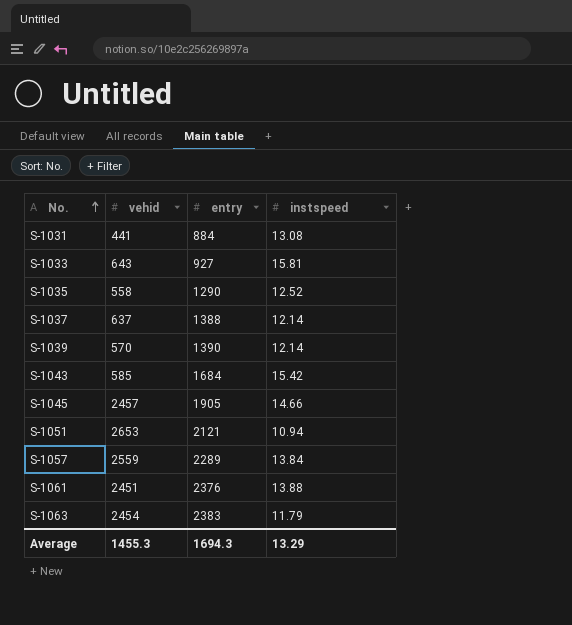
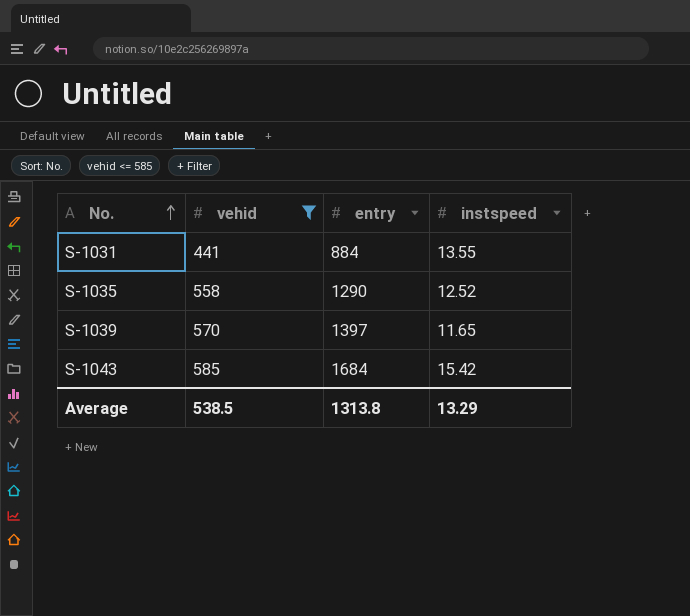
filter: none -> vehid <= 585
S-1031 | instspeed: 13.08 -> 13.55
S-1039 | entry: 1390 -> 1397
S-1039 | instspeed: 12.14 -> 11.65
Average | vehid: 1455.3 -> 538.5
Average | entry: 1694.3 -> 1313.8

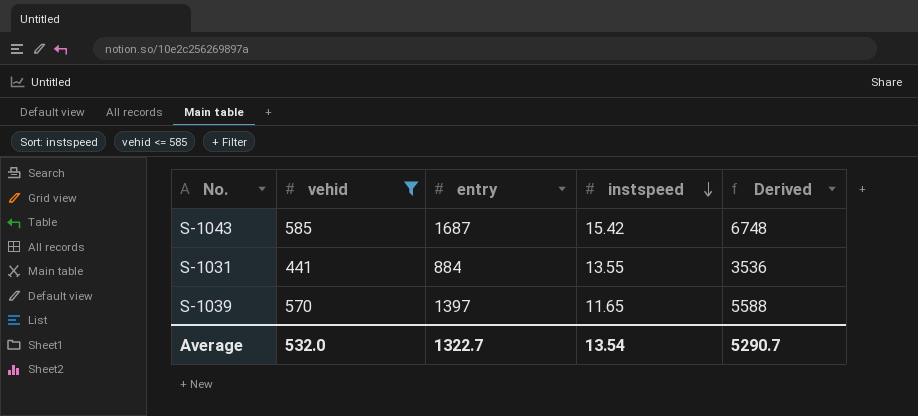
row order: No. ascending -> instspeed descending
column Derived | formula: none -> [entry] * 4
row S-1035: 558 | 1290 | 12.52 -> none
S-1043 | entry: 1684 -> 1687
Average | vehid: 538.5 -> 532.0
Average | entry: 1313.8 -> 1322.7
Average | instspeed: 13.29 -> 13.54

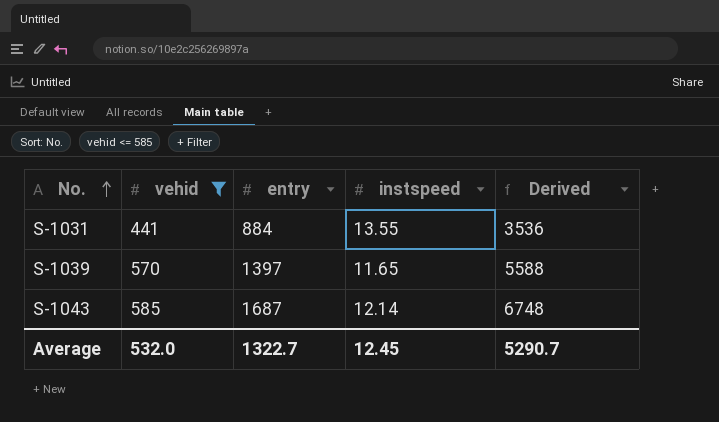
row order: instspeed descending -> No. ascending
S-1043 | instspeed: 15.42 -> 12.14
Average | instspeed: 13.54 -> 12.45

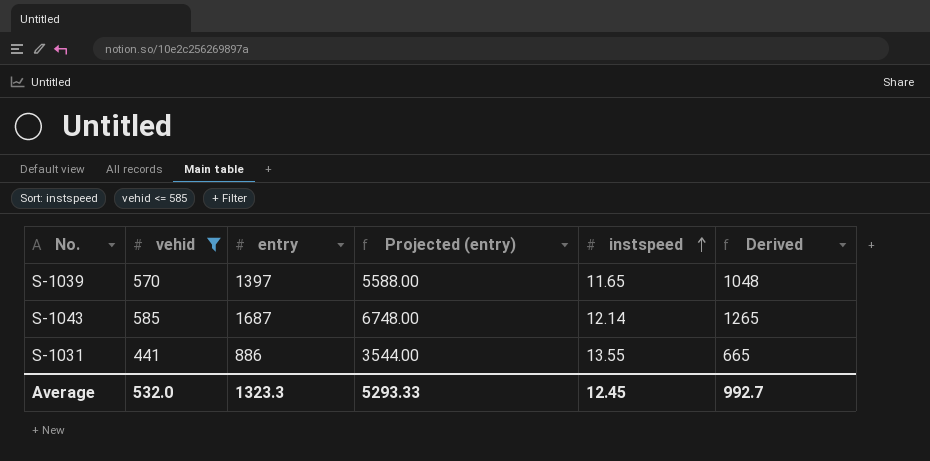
row order: No. ascending -> instspeed ascending
column Projected (entry) | formula: none -> [entry] * 4
column Derived | formula: [entry] * 4 -> [entry] * 0.75
S-1031 | entry: 884 -> 886
Average | entry: 1322.7 -> 1323.3
Average | Derived: 5290.7 -> 992.7

